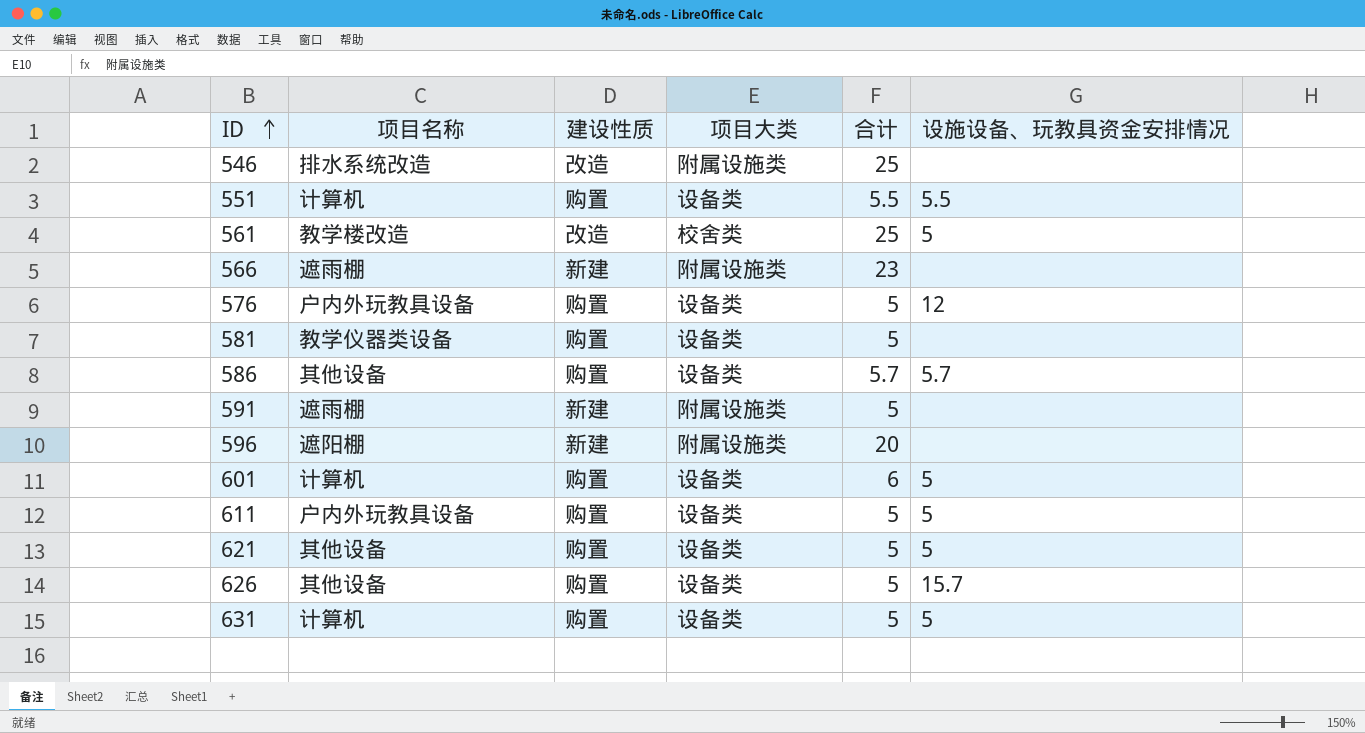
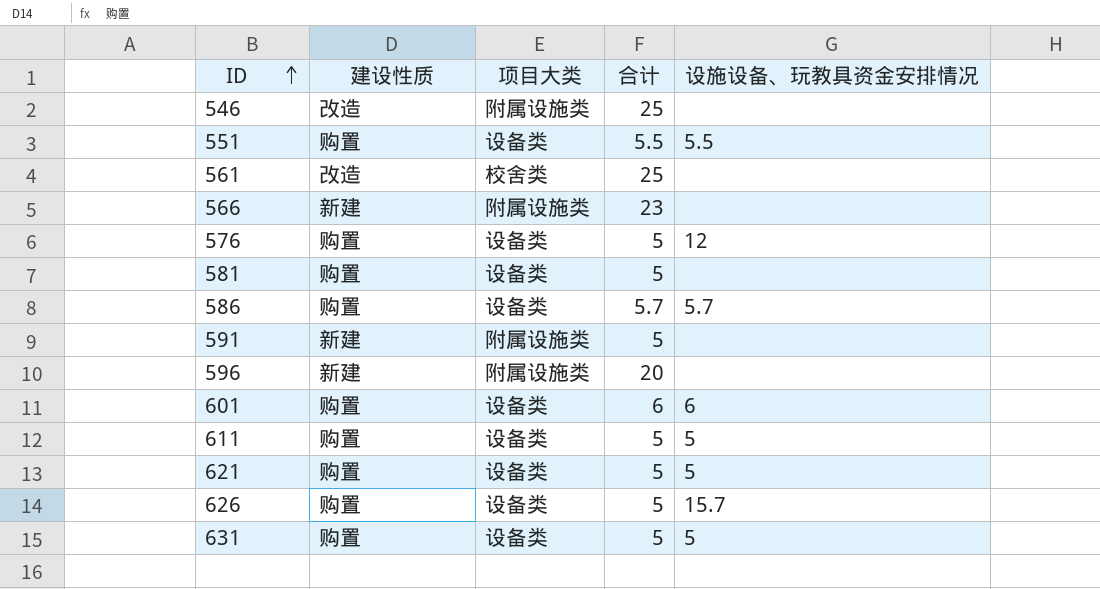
column 项目名称 | position: 2 -> none
561 | 设施设备、玩教具资金安排情况: 5 -> none
601 | 设施设备、玩教具资金安排情况: 5 -> 6

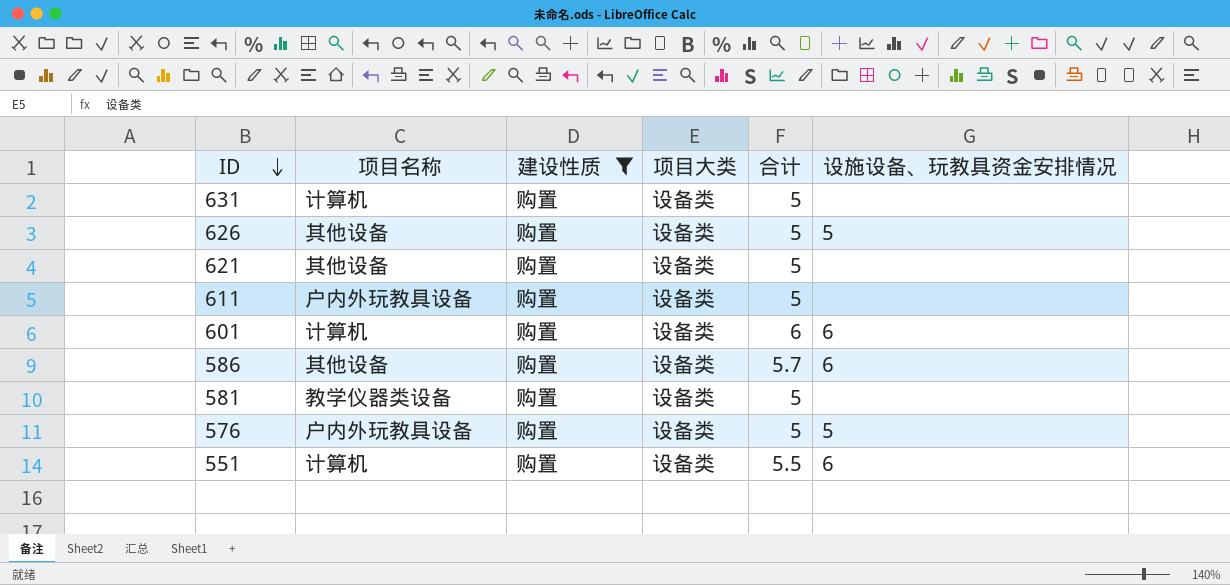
filter: none -> 建设性质 = 购置
row order: ID ascending -> ID descending
column 项目名称 | position: none -> 2
631 | 设施设备、玩教具资金安排情况: 5 -> none
626 | 设施设备、玩教具资金安排情况: 15.7 -> 5
621 | 设施设备、玩教具资金安排情况: 5 -> none
611 | 设施设备、玩教具资金安排情况: 5 -> none
586 | 设施设备、玩教具资金安排情况: 5.7 -> 6
576 | 设施设备、玩教具资金安排情况: 12 -> 5
551 | 设施设备、玩教具资金安排情况: 5.5 -> 6

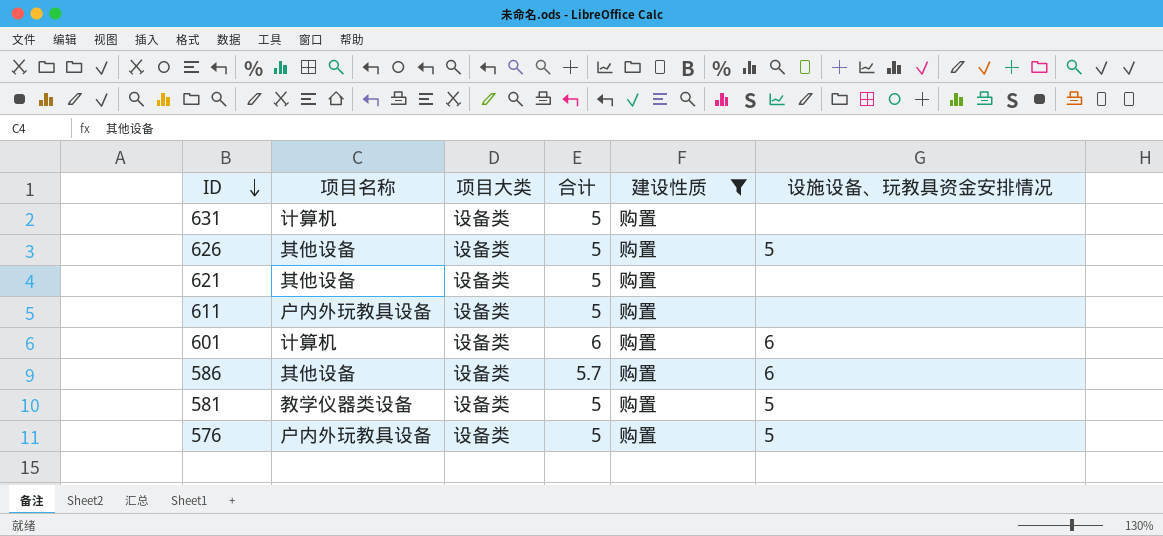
column 建设性质 | position: 3 -> 5
row 551: 计算机 | 购置 | 设备类 | 5.5 | 6 -> none
581 | 设施设备、玩教具资金安排情况: none -> 5

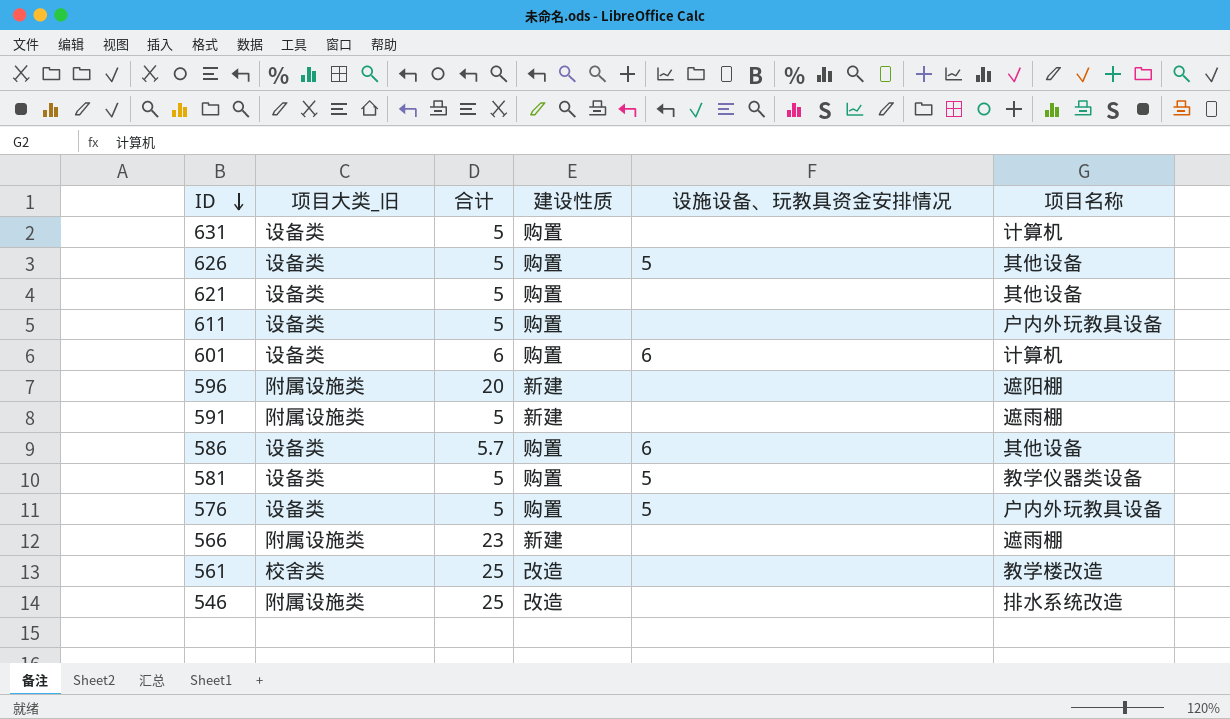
filter: 建设性质 = 购置 -> none
column name: 项目大类 -> 项目大类_旧
column 项目名称 | position: 2 -> 6

